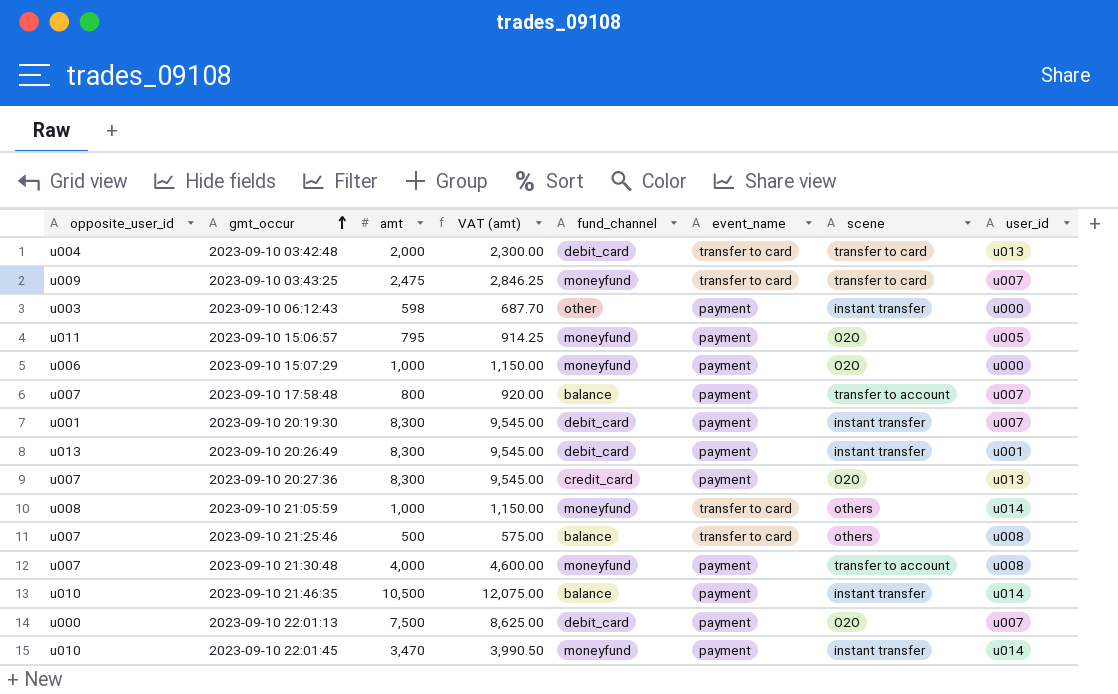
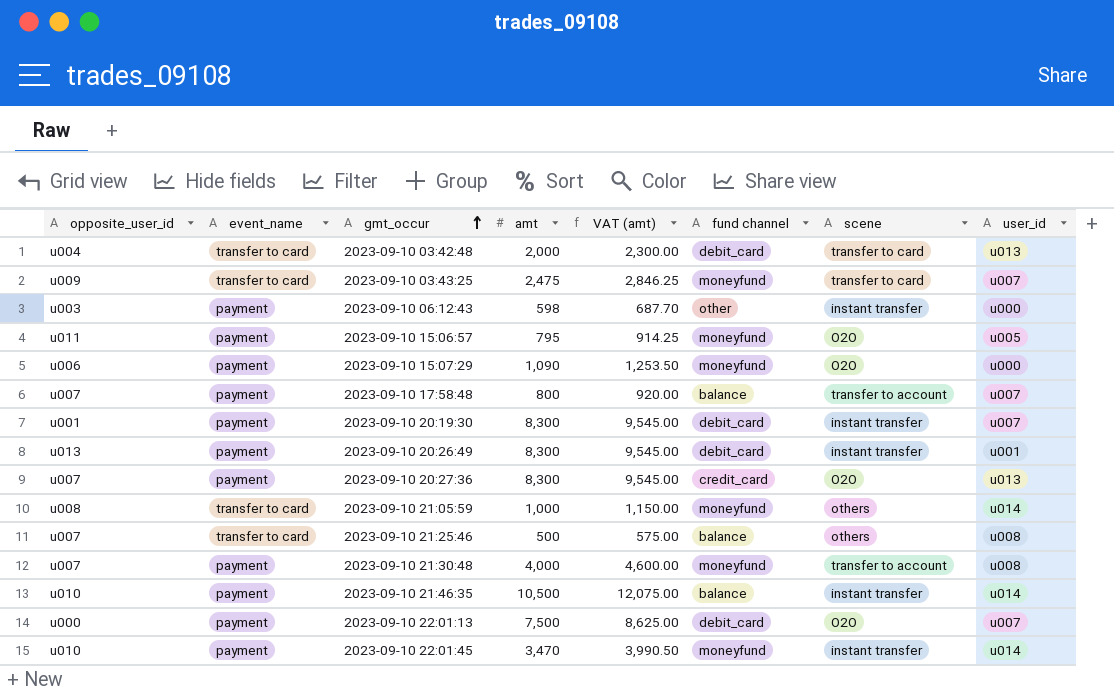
column event_name | position: 6 -> 2
column name: fund_channel -> fund channel
2023-09-10 15:07:29 | amt: 1,000 -> 1,090
2023-09-10 15:07:29 | VAT (amt): 1,150.00 -> 1,253.50

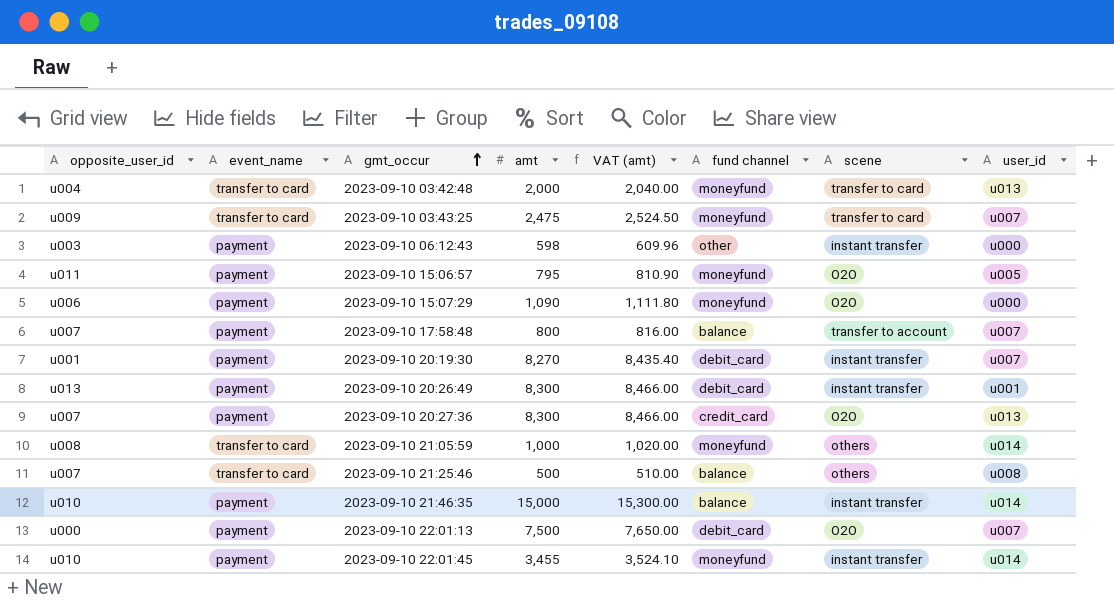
column VAT (amt) | formula: [amt] * 1.15 -> [amt] * 1.02
row 2023-09-10 21:30:48: u007 | payment | 4,000 | 4,600.00 | moneyfund | transfer to account | u008 -> none
2023-09-10 03:42:48 | fund channel: debit_card -> moneyfund
2023-09-10 20:19:30 | amt: 8,300 -> 8,270
2023-09-10 21:46:35 | amt: 10,500 -> 15,000
2023-09-10 22:01:45 | amt: 3,470 -> 3,455

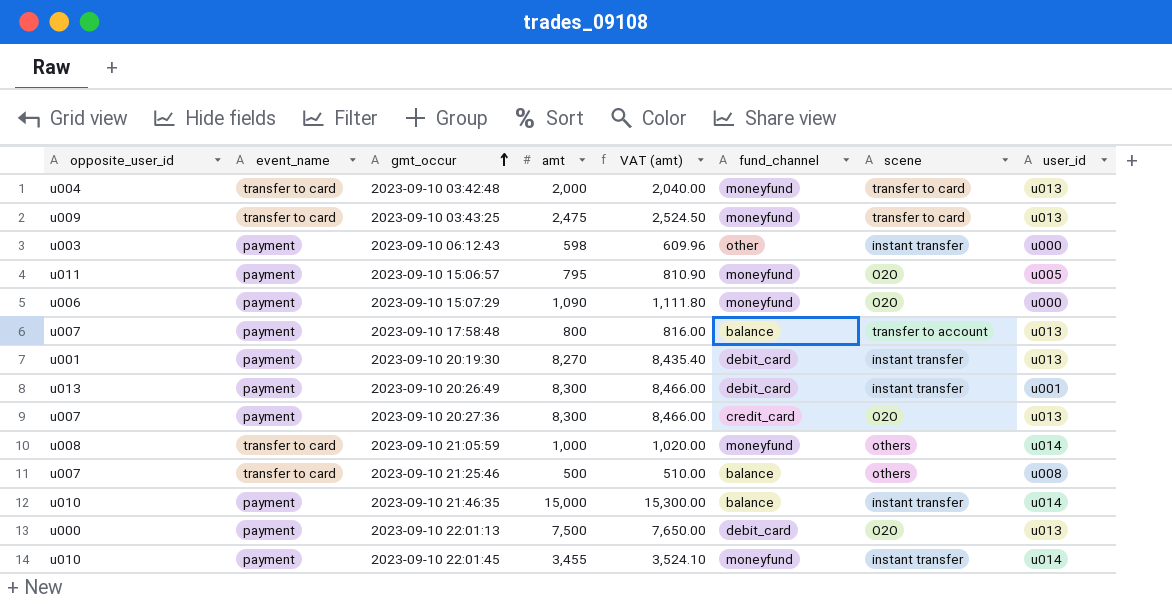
column name: fund channel -> fund_channel
2023-09-10 03:43:25 | user_id: u007 -> u013
2023-09-10 17:58:48 | user_id: u007 -> u013
2023-09-10 20:19:30 | user_id: u007 -> u013
2023-09-10 22:01:13 | user_id: u007 -> u013

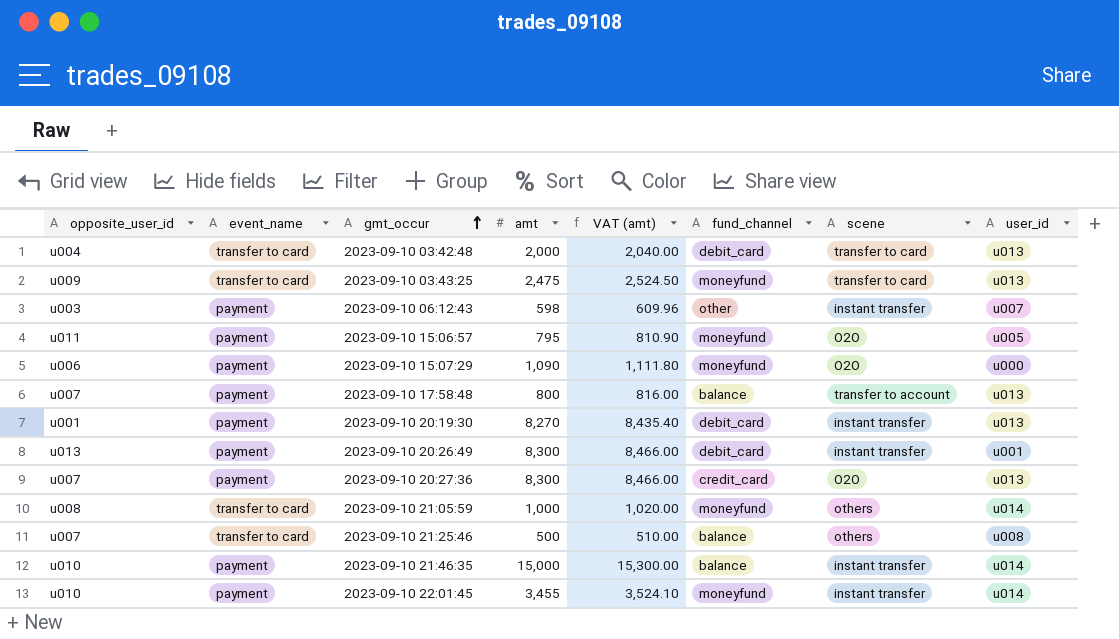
row 2023-09-10 22:01:13: u000 | payment | 7,500 | 7,650.00 | debit_card | O2O | u013 -> none
2023-09-10 03:42:48 | fund_channel: moneyfund -> debit_card
2023-09-10 06:12:43 | user_id: u000 -> u007

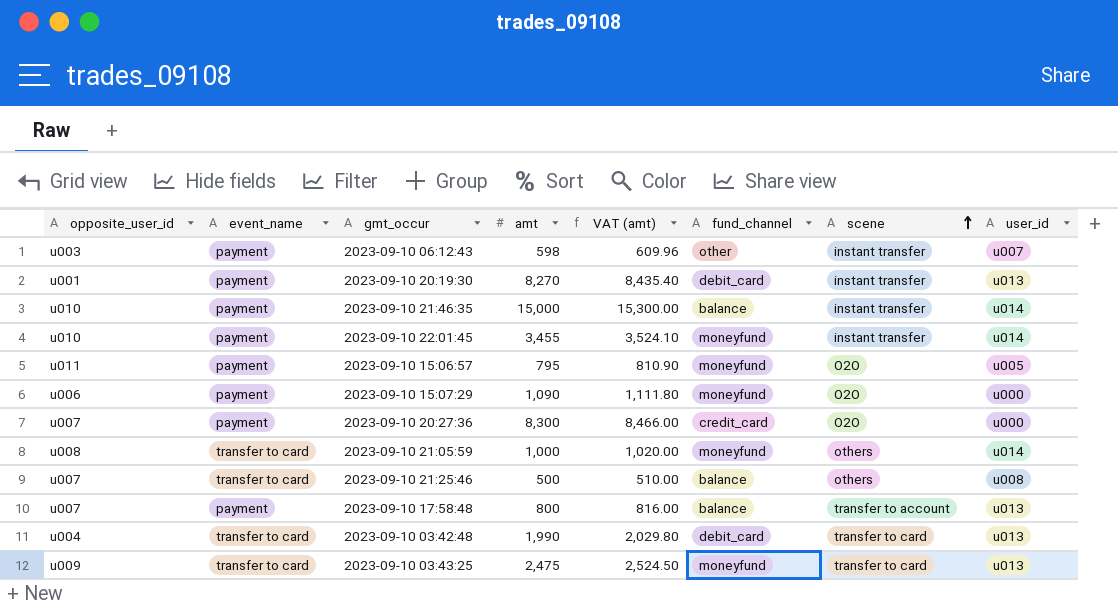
row order: gmt_occur ascending -> scene ascending
row 2023-09-10 20:26:49: u013 | payment | 8,300 | 8,466.00 | debit_card | instant transfer | u001 -> none
2023-09-10 20:27:36 | user_id: u013 -> u000
2023-09-10 03:42:48 | amt: 2,000 -> 1,990
2023-09-10 03:42:48 | VAT (amt): 2,040.00 -> 2,029.80

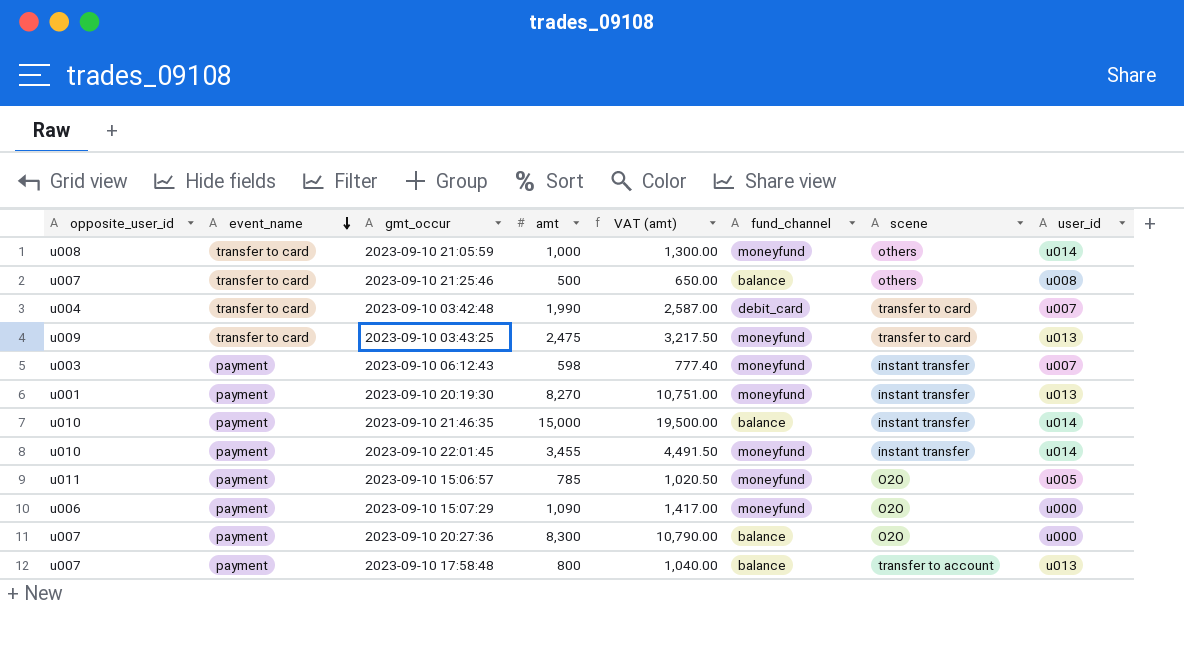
row order: scene ascending -> event_name descending
column VAT (amt) | formula: [amt] * 1.02 -> [amt] * 1.3
2023-09-10 03:42:48 | user_id: u013 -> u007
2023-09-10 06:12:43 | fund_channel: other -> moneyfund
2023-09-10 20:19:30 | fund_channel: debit_card -> moneyfund
2023-09-10 15:06:57 | amt: 795 -> 785
2023-09-10 20:27:36 | fund_channel: credit_card -> balance

